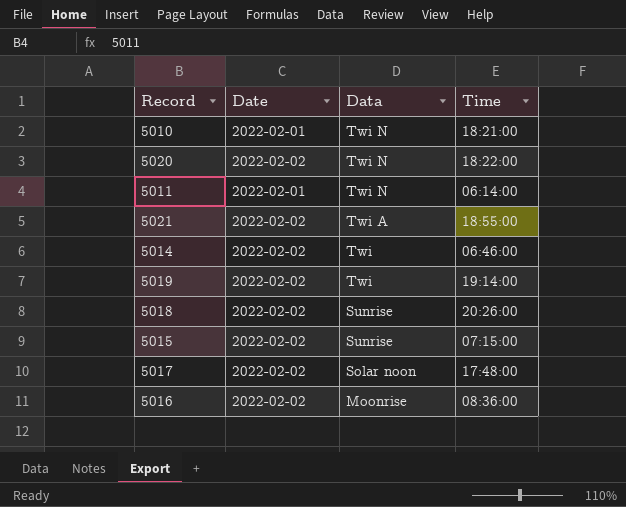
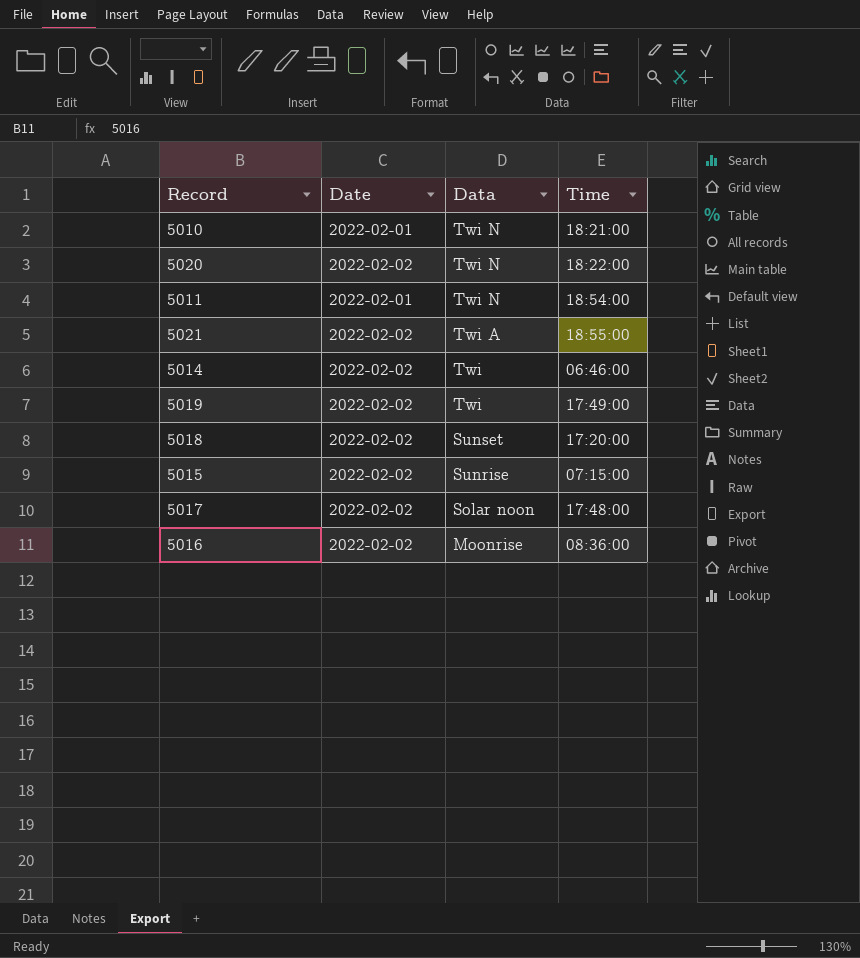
5011 | Time: 06:14:00 -> 18:54:00
5019 | Time: 19:14:00 -> 17:49:00
5018 | Data: Sunrise -> Sunset
5018 | Time: 20:26:00 -> 17:20:00

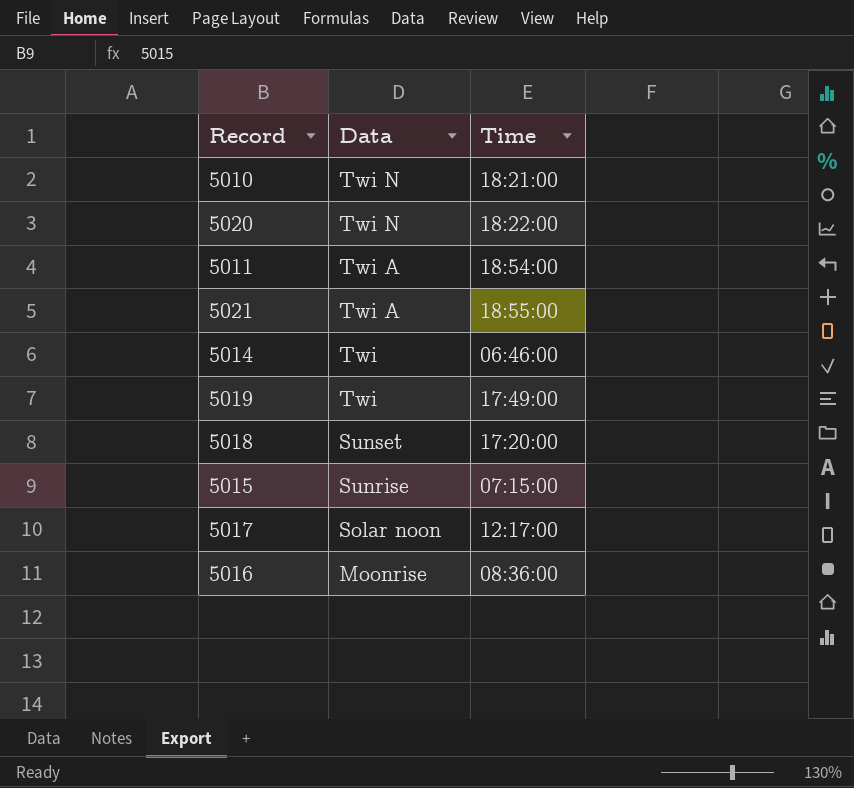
column Date | position: 2 -> none
5011 | Data: Twi N -> Twi A
5017 | Time: 17:48:00 -> 12:17:00

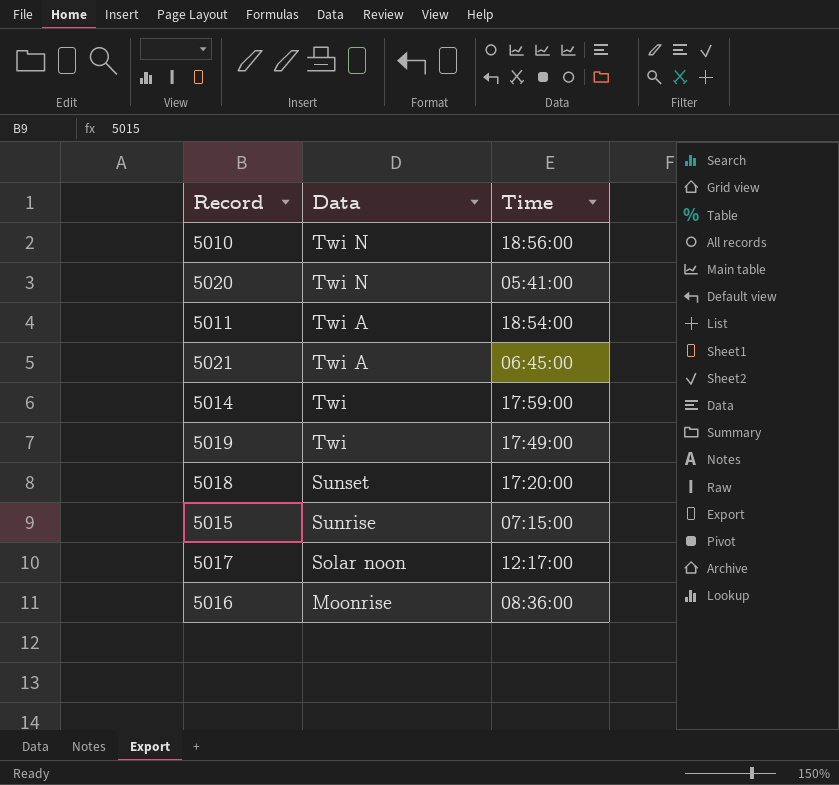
5010 | Time: 18:21:00 -> 18:56:00
5020 | Time: 18:22:00 -> 05:41:00
5021 | Time: 18:55:00 -> 06:45:00
5014 | Time: 06:46:00 -> 17:59:00

